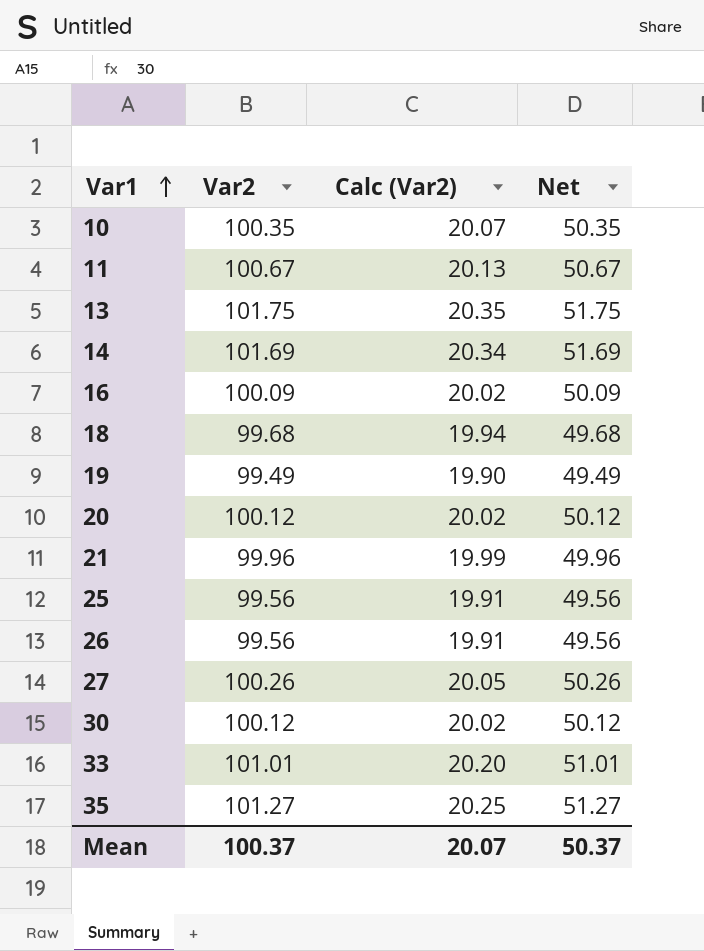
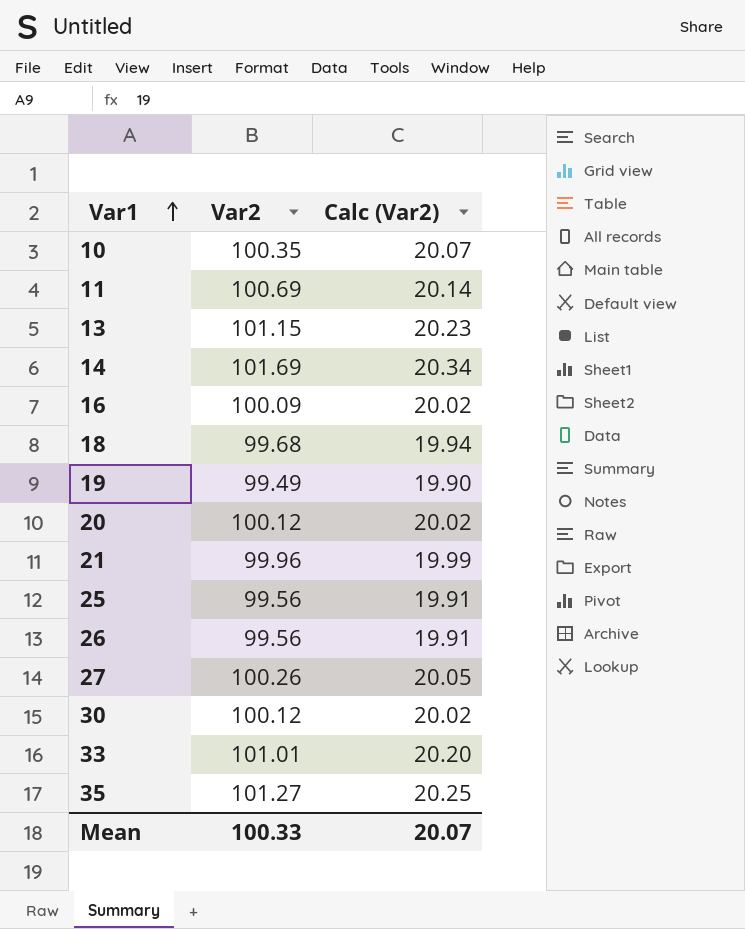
column Net | formula: [Var2] - 50 -> none
11 | Var2: 100.67 -> 100.69
11 | Calc (Var2): 20.13 -> 20.14
13 | Var2: 101.75 -> 101.15
13 | Calc (Var2): 20.35 -> 20.23
Mean | Var2: 100.37 -> 100.33

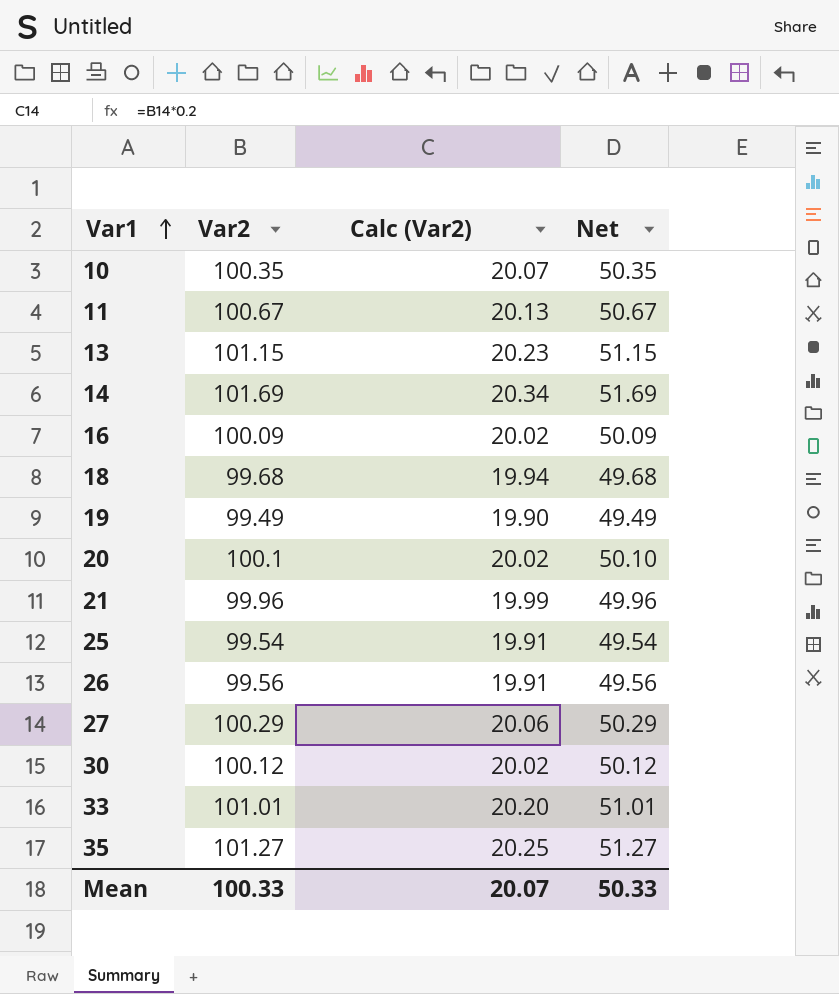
column Net | formula: none -> [Var2] - 50
11 | Var2: 100.69 -> 100.67
11 | Calc (Var2): 20.14 -> 20.13
20 | Var2: 100.12 -> 100.1
25 | Var2: 99.56 -> 99.54
27 | Var2: 100.26 -> 100.29
27 | Calc (Var2): 20.05 -> 20.06

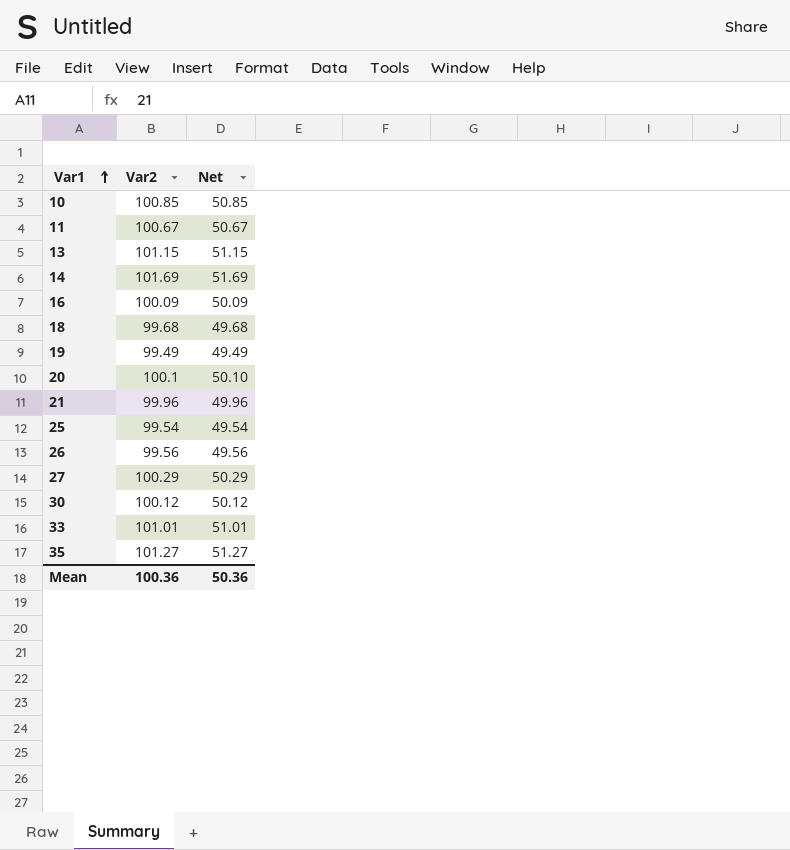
column Calc (Var2) | formula: [Var2] * 0.2 -> none
10 | Var2: 100.35 -> 100.85
10 | Net: 50.35 -> 50.85
Mean | Var2: 100.33 -> 100.36
Mean | Net: 50.33 -> 50.36

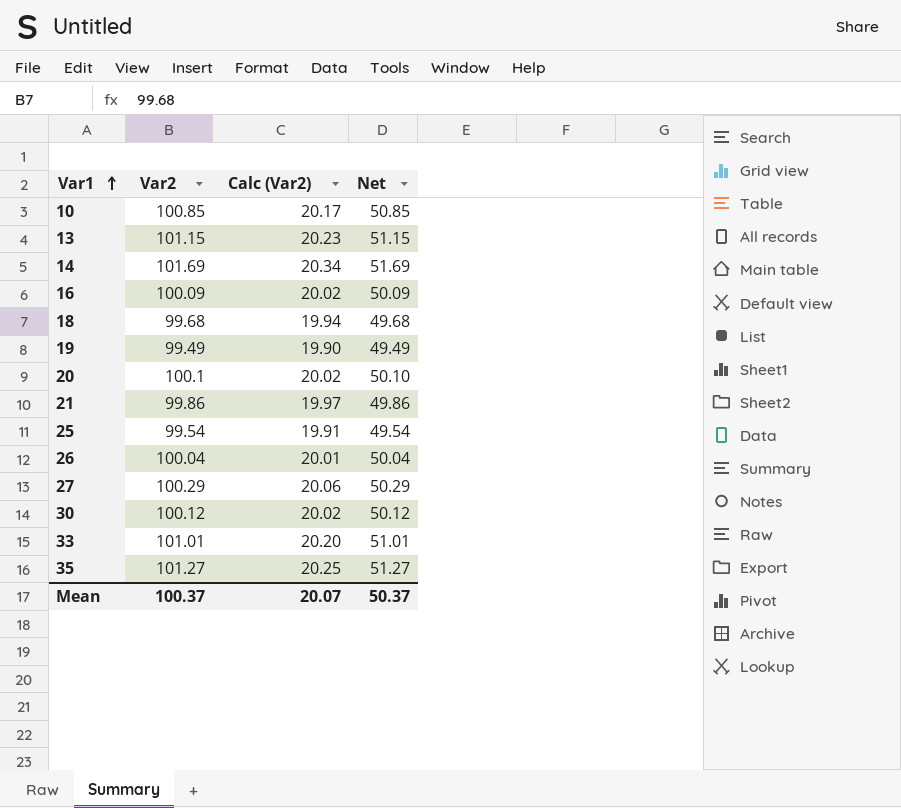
column Calc (Var2) | formula: none -> [Var2] * 0.2
row 11: 100.67 | 50.67 -> none
21 | Var2: 99.96 -> 99.86
21 | Net: 49.96 -> 49.86
26 | Var2: 99.56 -> 100.04
26 | Net: 49.56 -> 50.04
Mean | Var2: 100.36 -> 100.37
Mean | Net: 50.36 -> 50.37

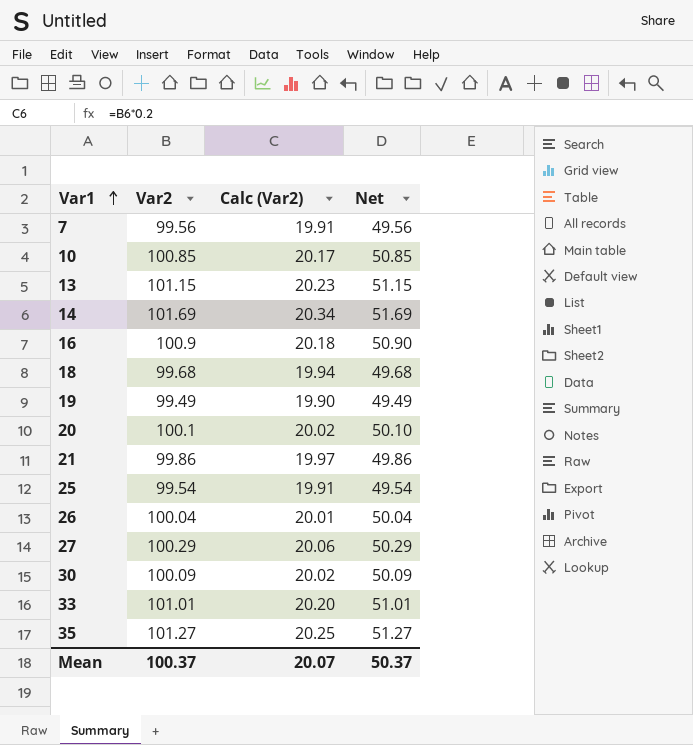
row 7: none -> 99.56 | 19.91 | 49.56
16 | Var2: 100.09 -> 100.9
16 | Calc (Var2): 20.02 -> 20.18
16 | Net: 50.09 -> 50.90
30 | Var2: 100.12 -> 100.09
30 | Net: 50.12 -> 50.09

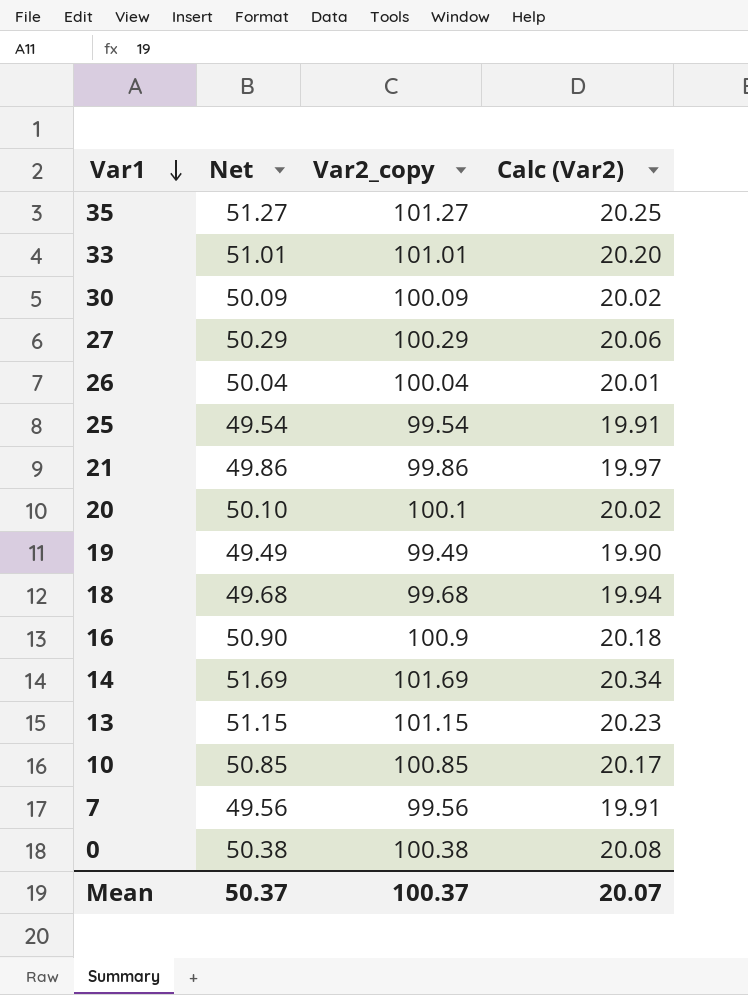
row order: Var1 ascending -> Var1 descending
column Net | position: 4 -> 2
column name: Var2 -> Var2_copy
row 0: none -> 50.38 | 100.38 | 20.08

